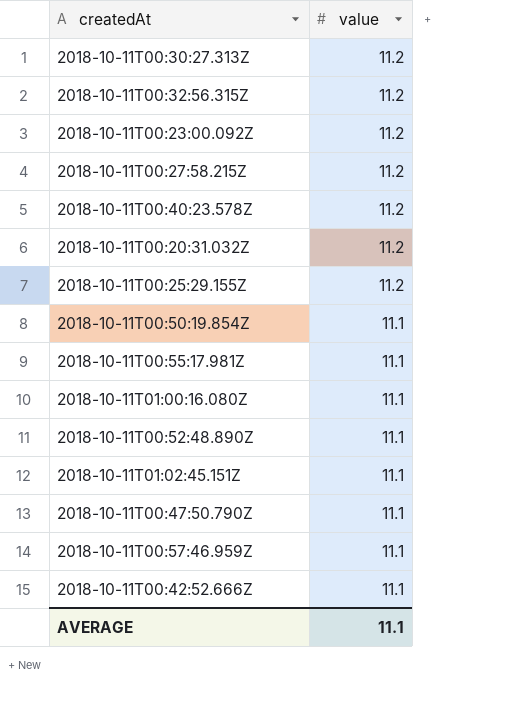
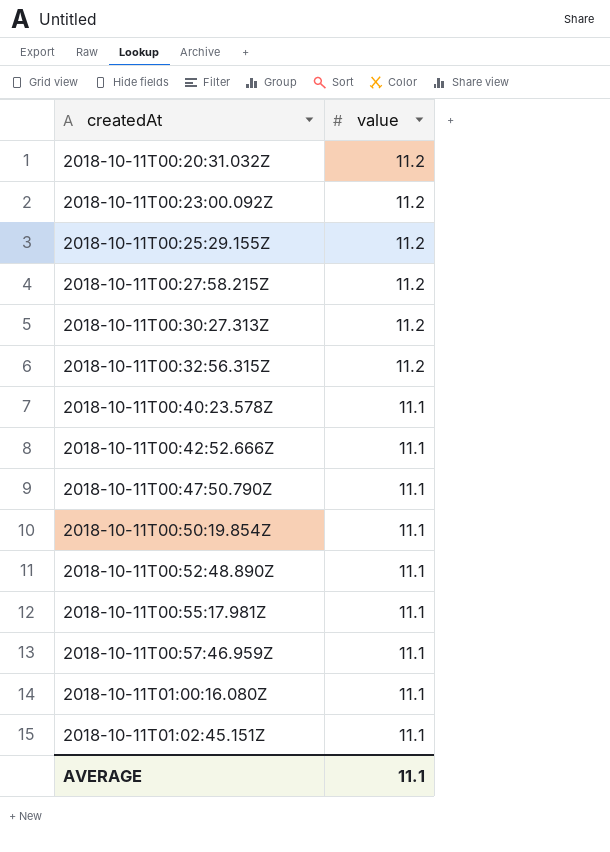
row order: value descending -> createdAt ascending
2018-10-11T00:40:23.578Z | value: 11.2 -> 11.1

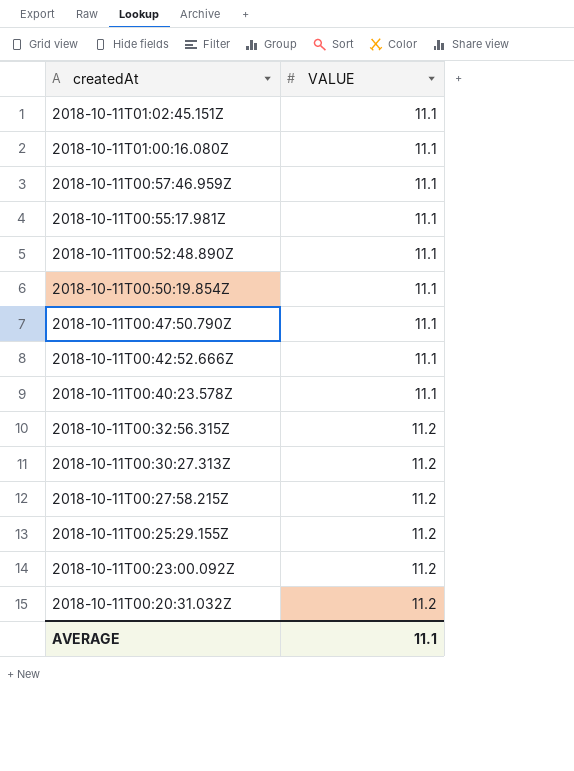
row order: createdAt ascending -> createdAt descending
column name: value -> VALUE

